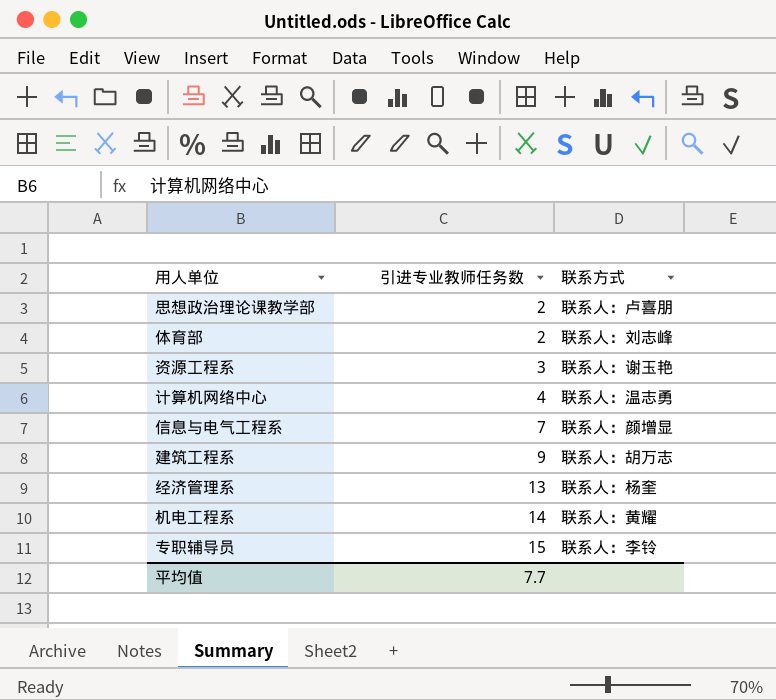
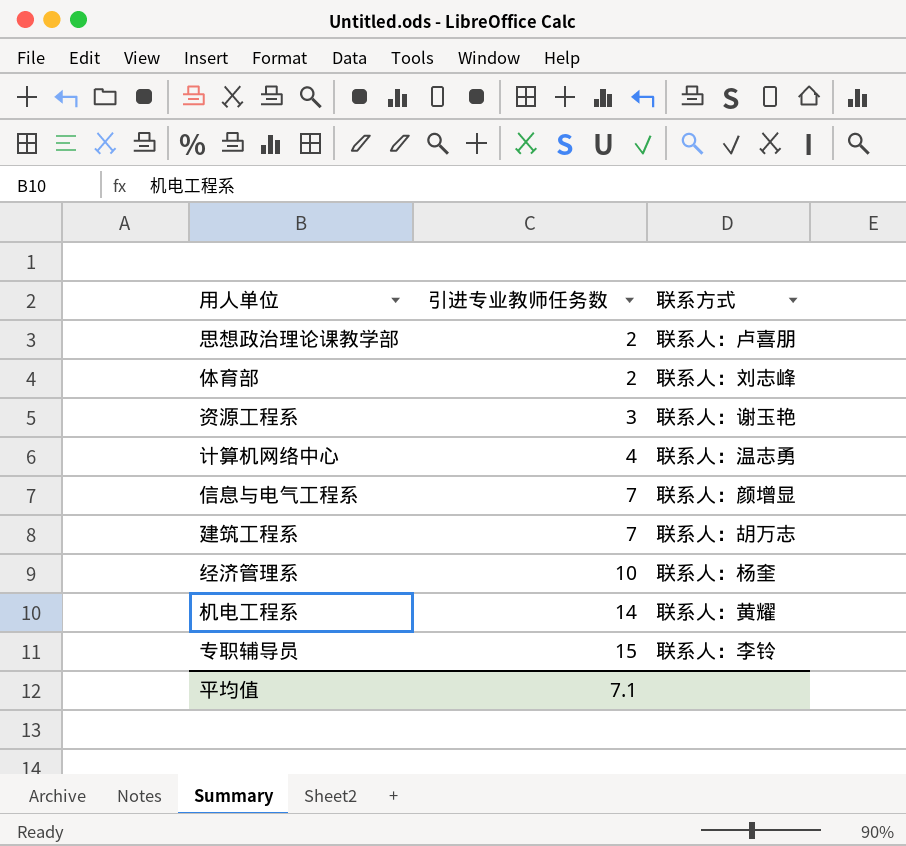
建筑工程系 | 引进专业教师任务数: 9 -> 7
经济管理系 | 引进专业教师任务数: 13 -> 10
平均值 | 引进专业教师任务数: 7.7 -> 7.1

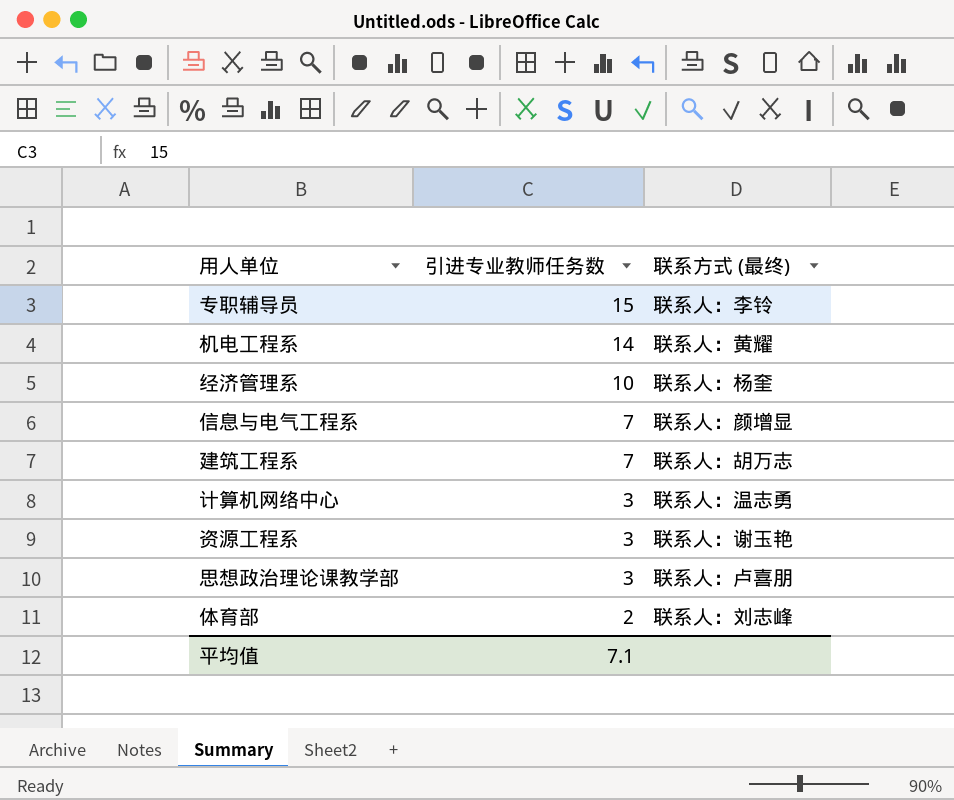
row order: 引进专业教师任务数 ascending -> 引进专业教师任务数 descending
column name: 联系方式 -> 联系方式 (最终)
计算机网络中心 | 引进专业教师任务数: 4 -> 3
思想政治理论课教学部 | 引进专业教师任务数: 2 -> 3

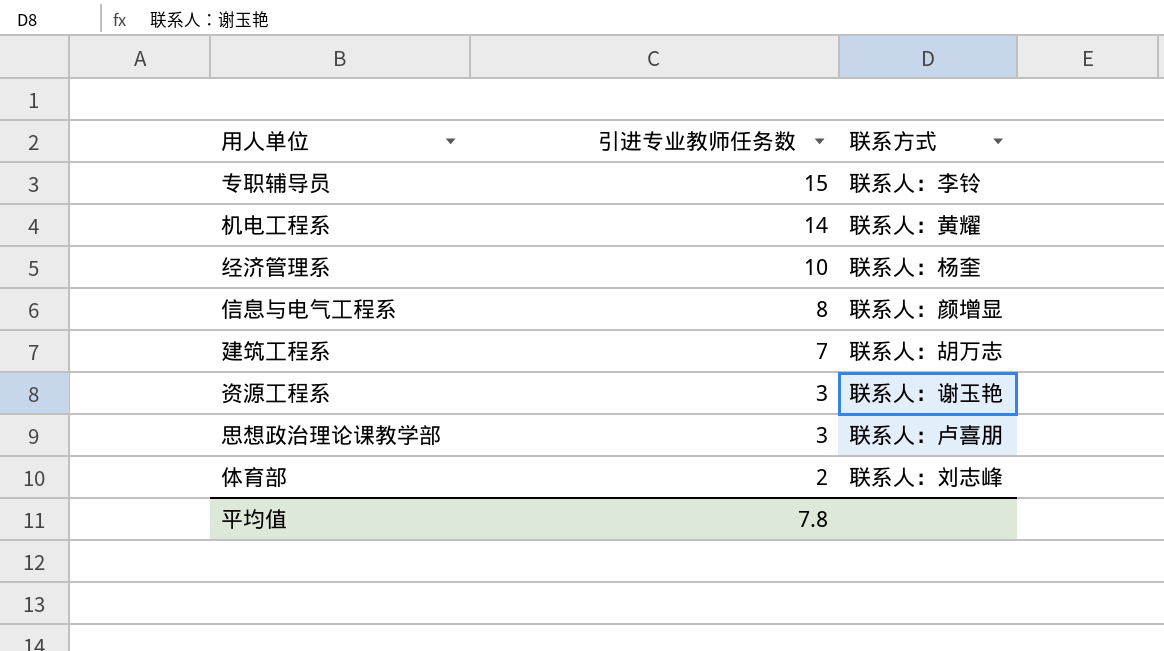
column name: 联系方式 (最终) -> 联系方式
row 计算机网络中心: 3 | 联系人：温志勇 -> none
信息与电气工程系 | 引进专业教师任务数: 7 -> 8
平均值 | 引进专业教师任务数: 7.1 -> 7.8

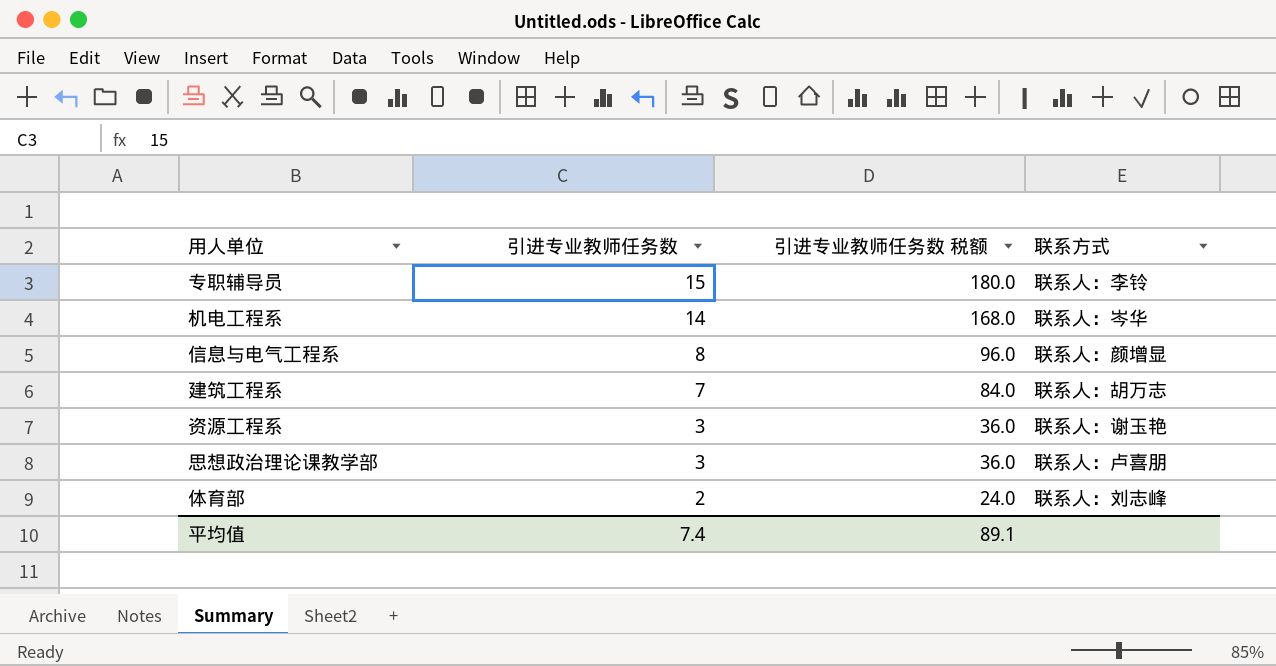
column 引进专业教师任务数 税额 | formula: none -> [引进专业教师任务数] * 12
row 经济管理系: 10 | 联系人：杨奎 -> none
机电工程系 | 联系方式: 联系人：黄耀 -> 联系人：岑华
平均值 | 引进专业教师任务数: 7.8 -> 7.4

